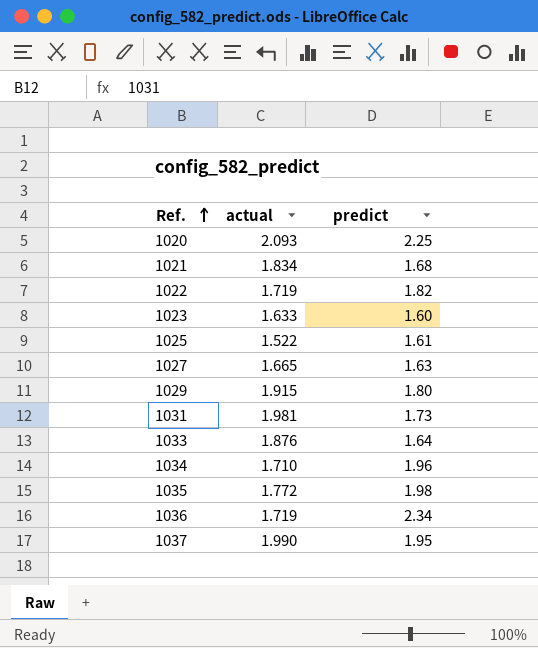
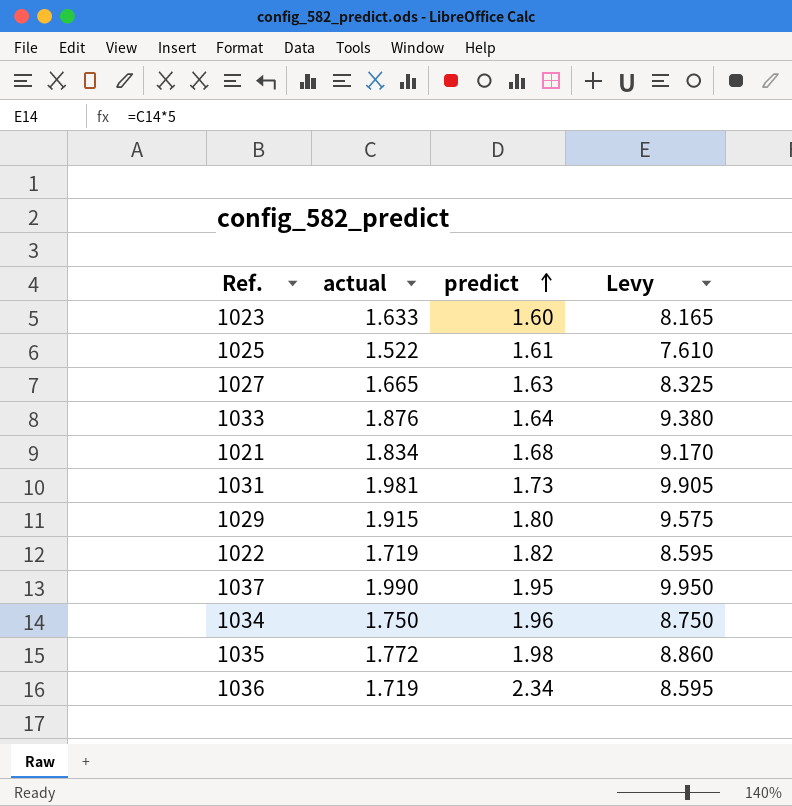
row order: Ref. ascending -> predict ascending
column Levy | formula: none -> [actual] * 5
row 1020: 2.093 | 2.25 -> none
1034 | actual: 1.710 -> 1.750

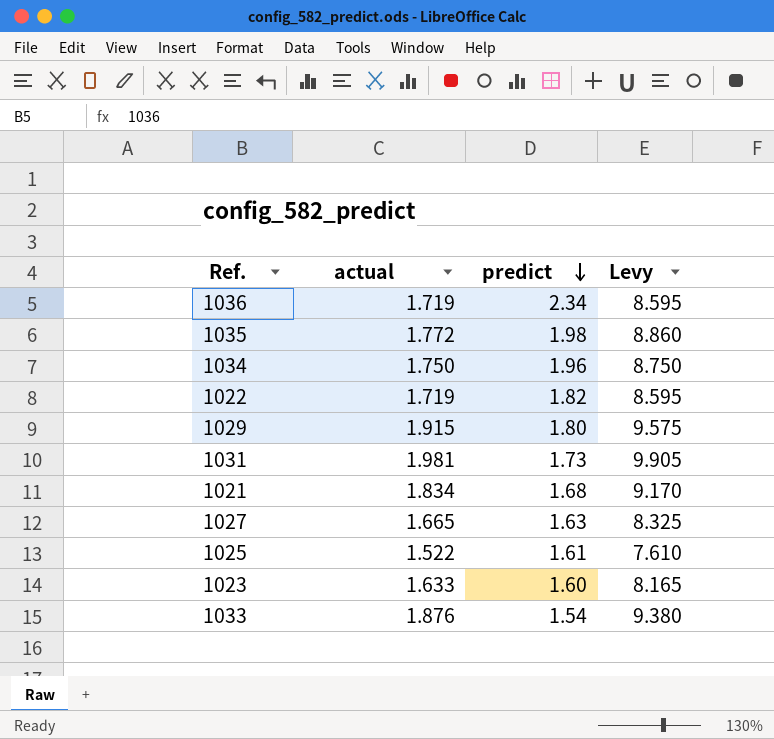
row order: predict ascending -> predict descending
row 1037: 1.990 | 1.95 | 9.950 -> none
1033 | predict: 1.64 -> 1.54

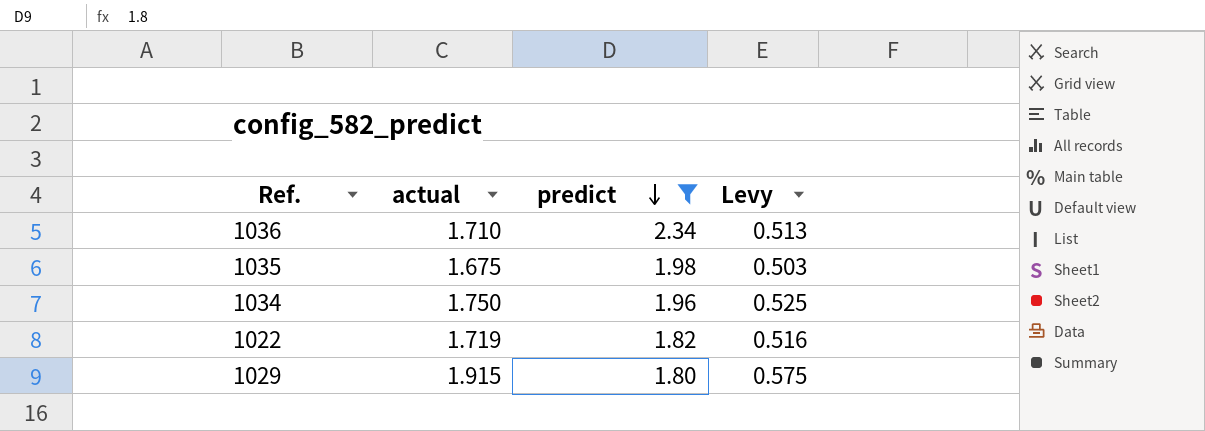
filter: none -> predict >= 1.80
column Levy | formula: [actual] * 5 -> [actual] * 0.3
1036 | actual: 1.719 -> 1.710
1035 | actual: 1.772 -> 1.675

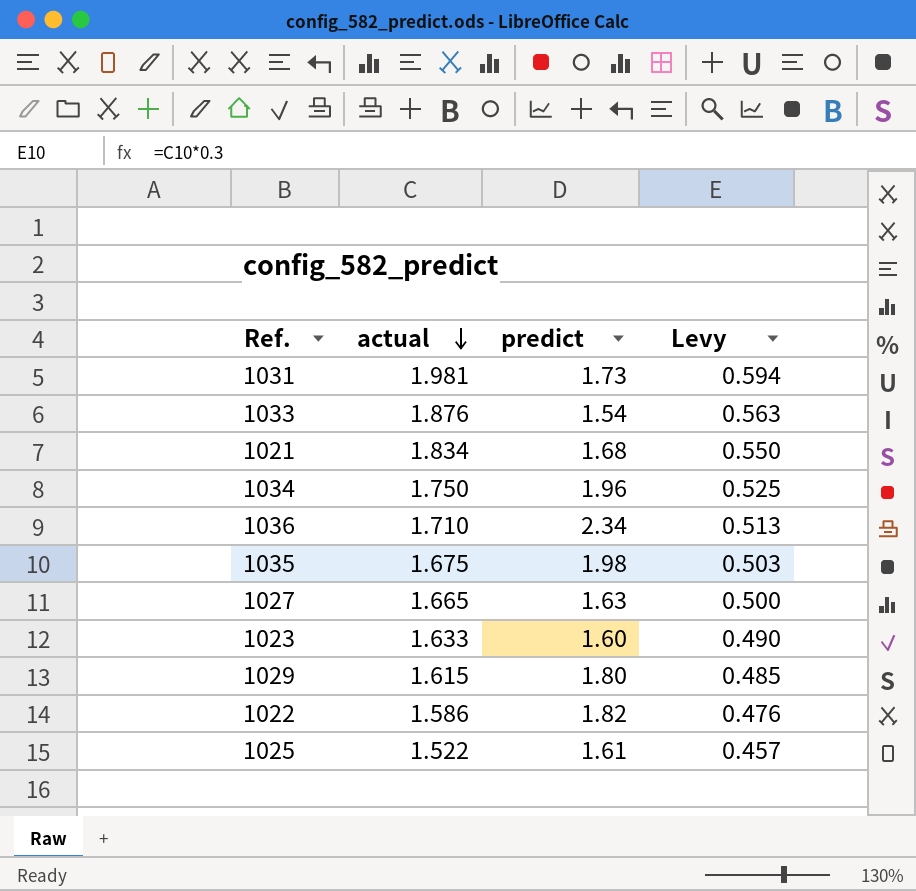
filter: predict >= 1.80 -> none
row order: predict descending -> actual descending
1029 | actual: 1.915 -> 1.615
1029 | Levy: 0.575 -> 0.485
1022 | actual: 1.719 -> 1.586
1022 | Levy: 0.516 -> 0.476

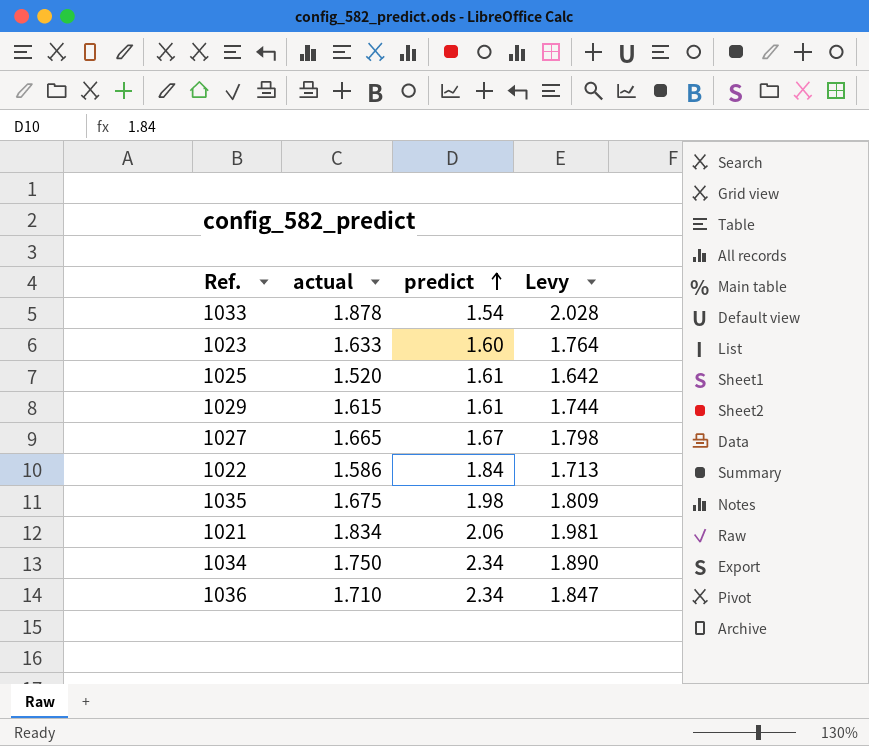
row order: actual descending -> predict ascending
column Levy | formula: [actual] * 0.3 -> [actual] * 1.08
row 1031: 1.981 | 1.73 | 0.594 -> none
1033 | actual: 1.876 -> 1.878
1025 | actual: 1.522 -> 1.520
1029 | predict: 1.80 -> 1.61
1027 | predict: 1.63 -> 1.67
1022 | predict: 1.82 -> 1.84
1021 | predict: 1.68 -> 2.06
1034 | predict: 1.96 -> 2.34

